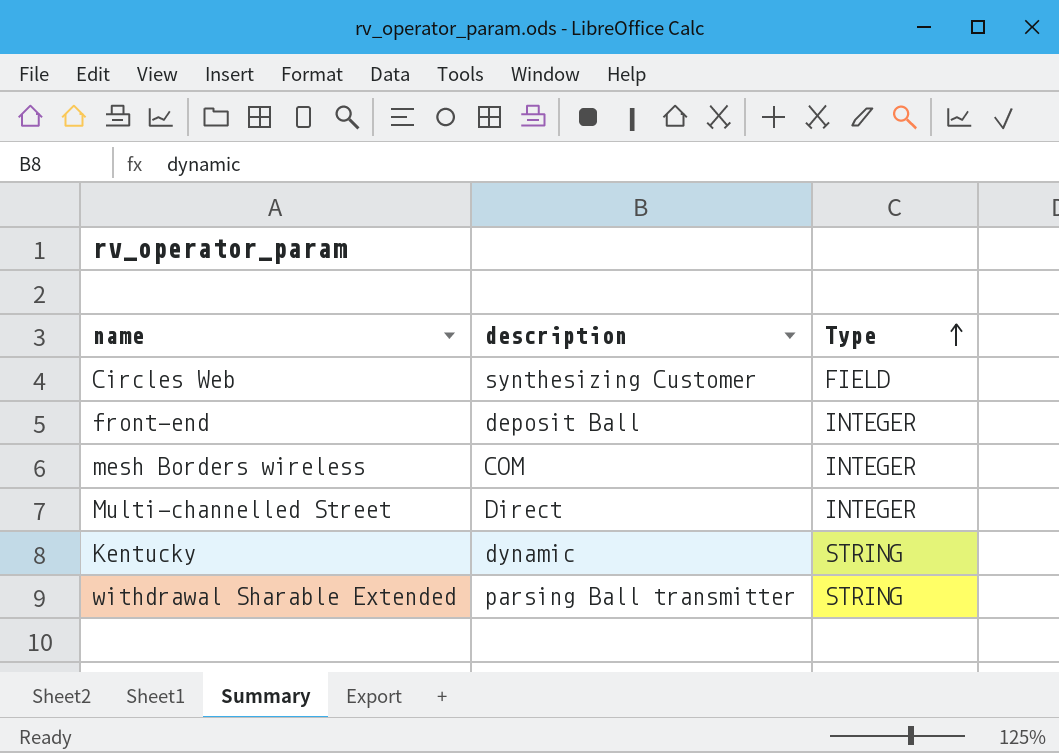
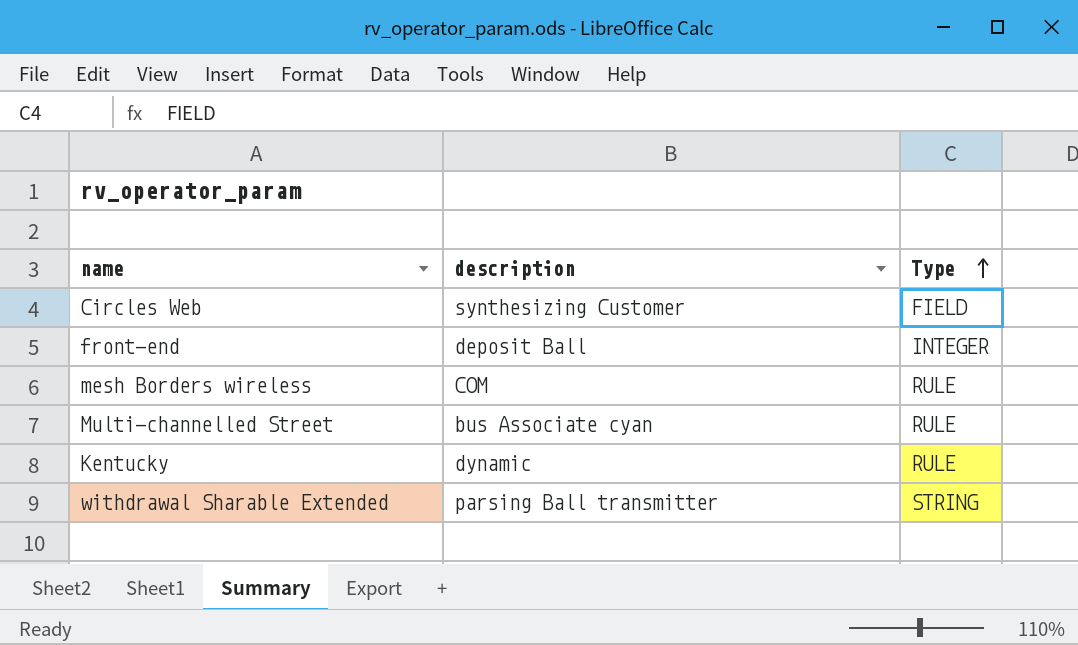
mesh Borders wireless | Type: INTEGER -> RULE
Multi-channelled Street | description: Direct -> bus Associate cyan
Multi-channelled Street | Type: INTEGER -> RULE
Kentucky | Type: STRING -> RULE

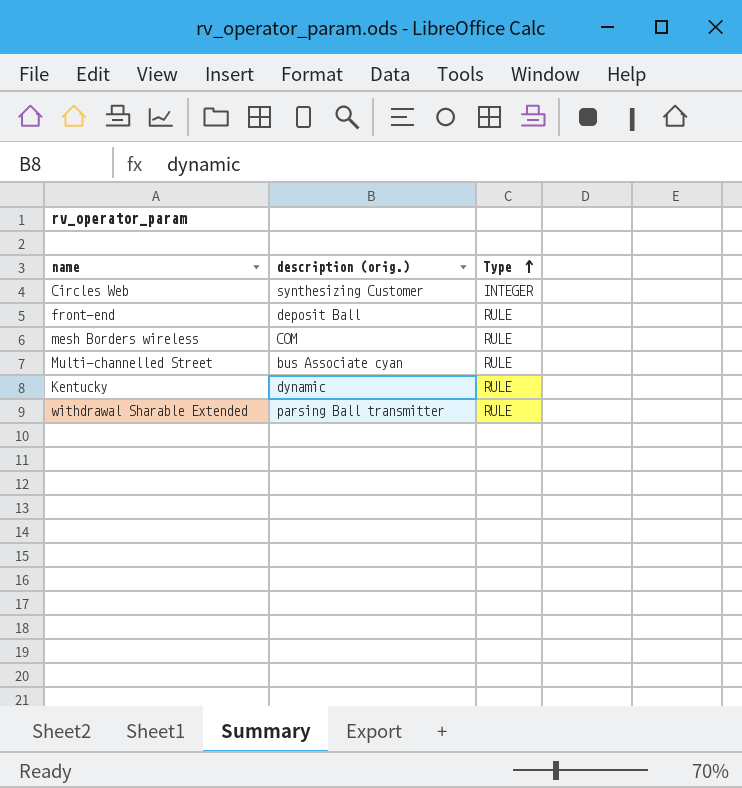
column name: description -> description (orig.)
Circles Web | Type: FIELD -> INTEGER
front-end | Type: INTEGER -> RULE
withdrawal Sharable Extended | Type: STRING -> RULE

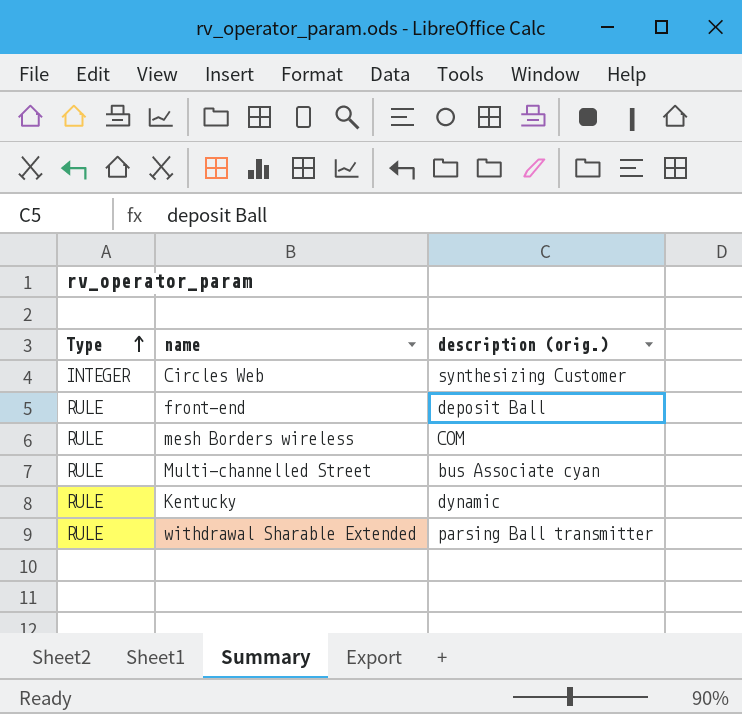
column Type | position: 3 -> 1

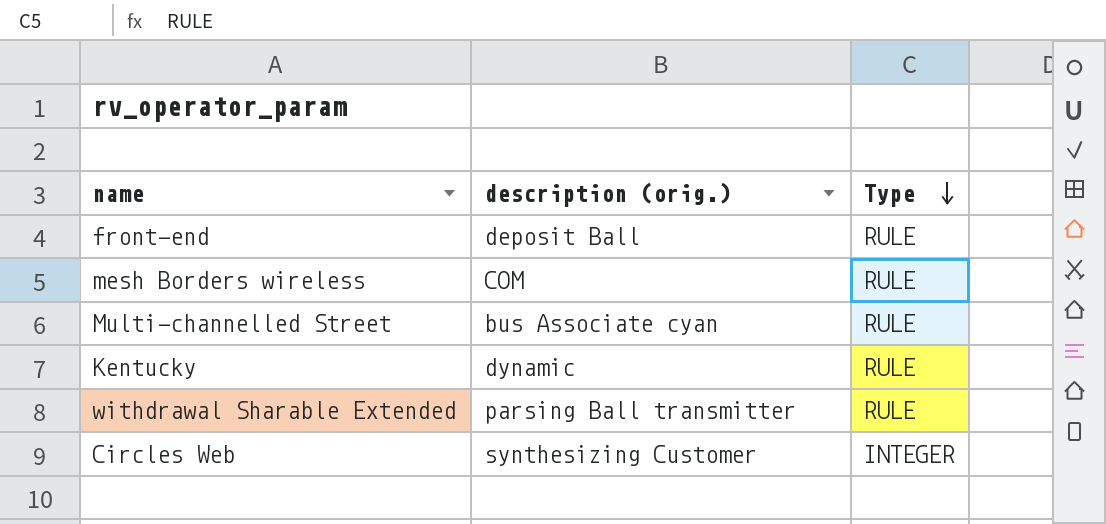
row order: Type ascending -> Type descending
column Type | position: 1 -> 3

